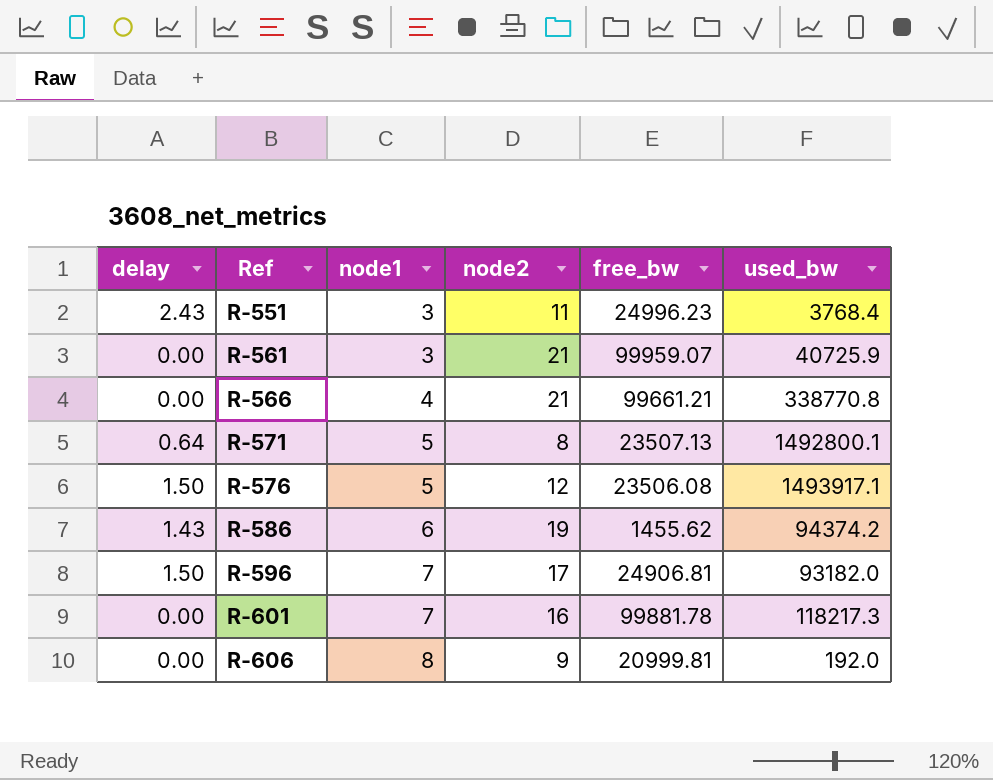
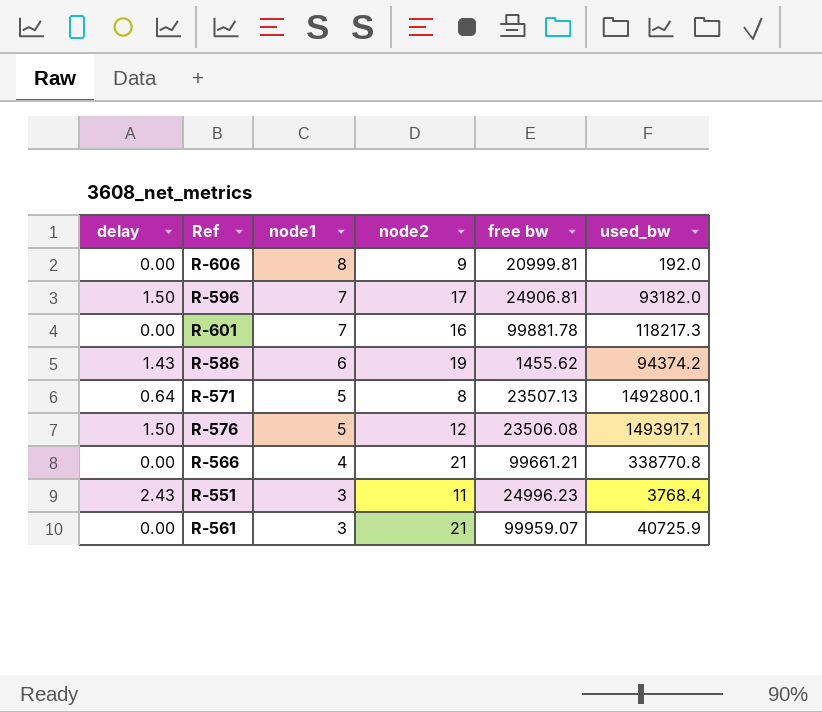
row order: Ref ascending -> node1 descending
column name: free_bw -> free bw

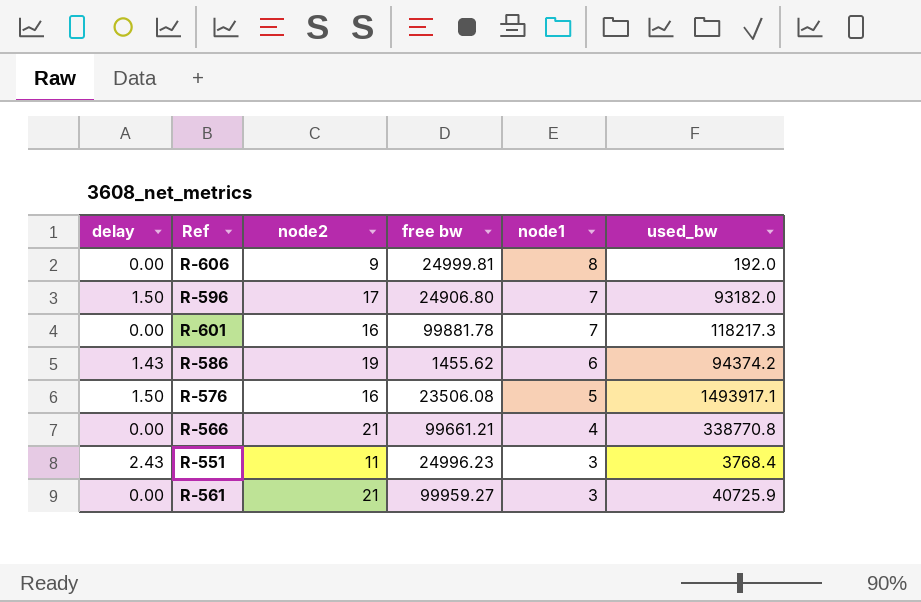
column node1 | position: 3 -> 5
row R-571: 0.64 | 5 | 8 | 23507.13 | 1492800.1 -> none
R-606 | free bw: 20999.81 -> 24999.81
R-596 | free bw: 24906.81 -> 24906.80
R-576 | node2: 12 -> 16
R-561 | free bw: 99959.07 -> 99959.27

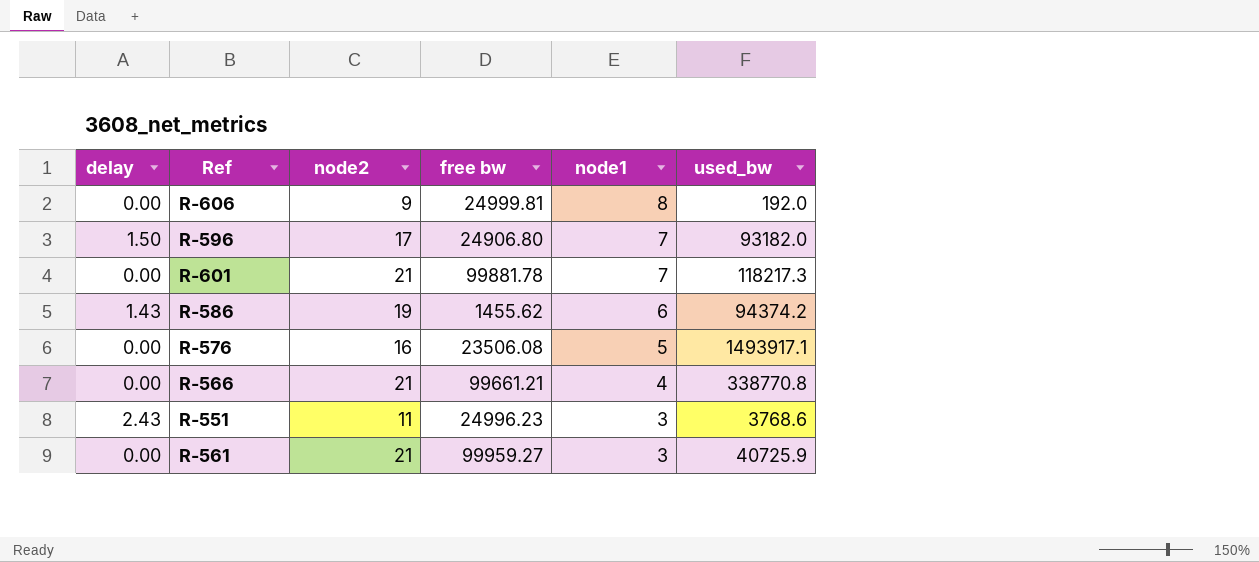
R-601 | node2: 16 -> 21
R-576 | delay: 1.50 -> 0.00
R-551 | used_bw: 3768.4 -> 3768.6

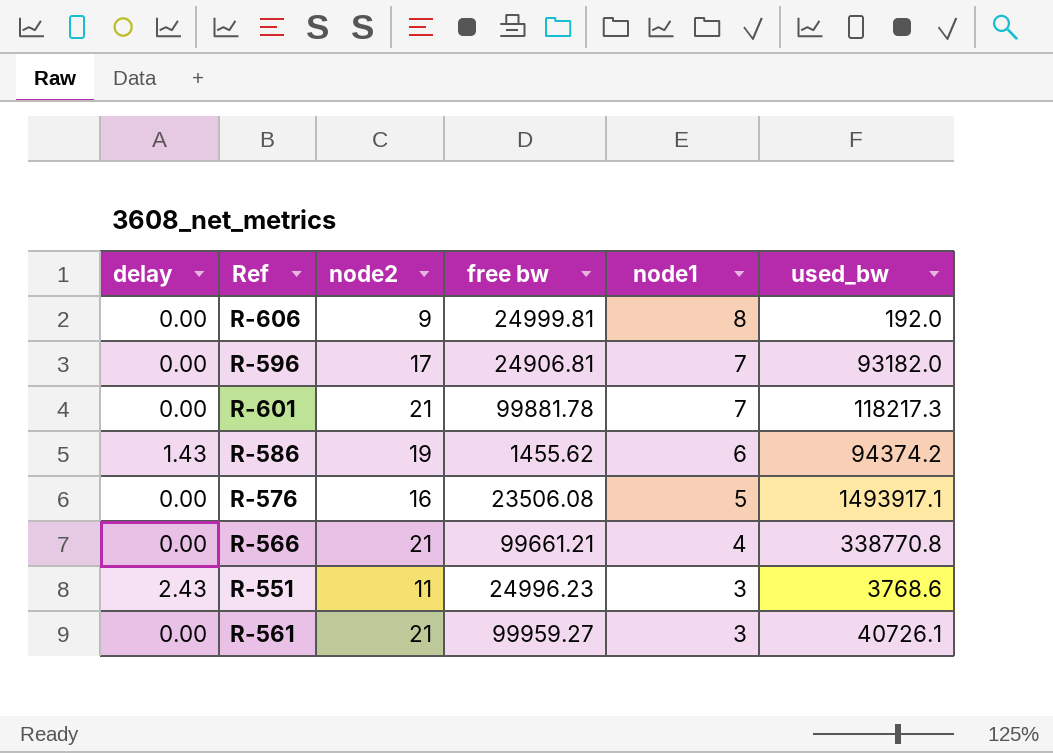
R-596 | delay: 1.50 -> 0.00
R-596 | free bw: 24906.80 -> 24906.81
R-561 | used_bw: 40725.9 -> 40726.1

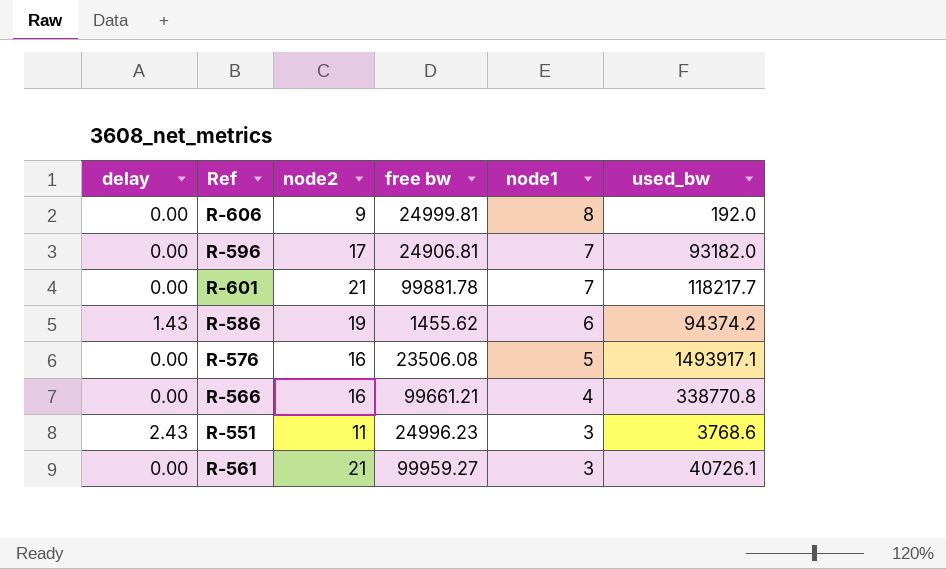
R-601 | used_bw: 118217.3 -> 118217.7
R-566 | node2: 21 -> 16

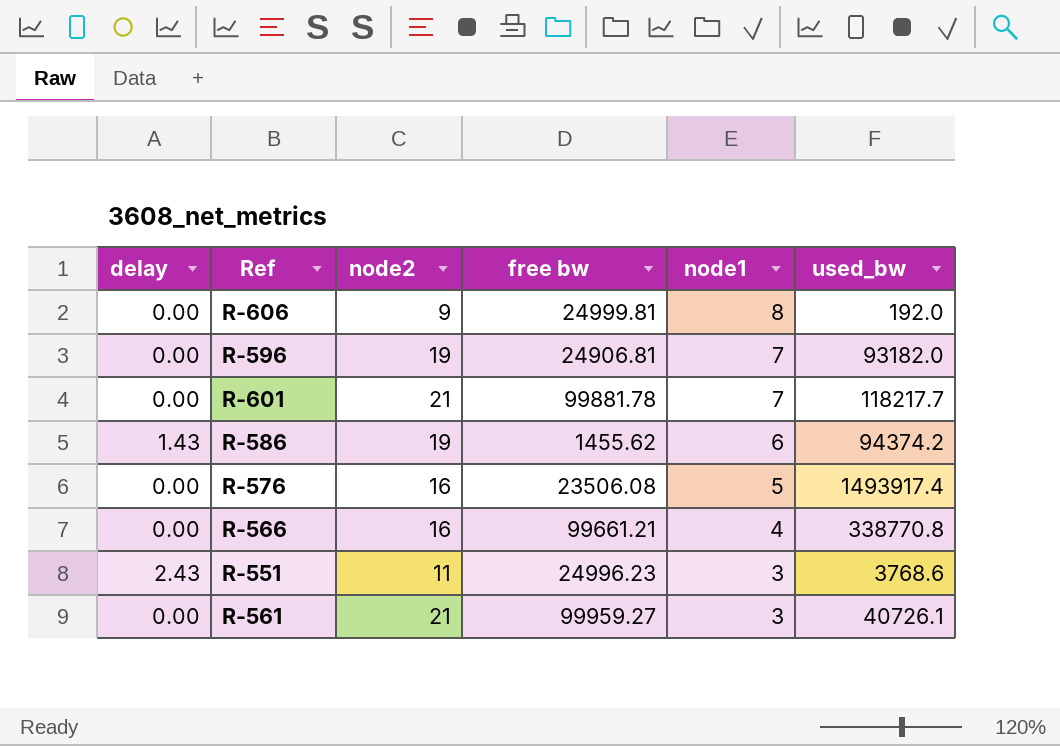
R-596 | node2: 17 -> 19
R-576 | used_bw: 1493917.1 -> 1493917.4

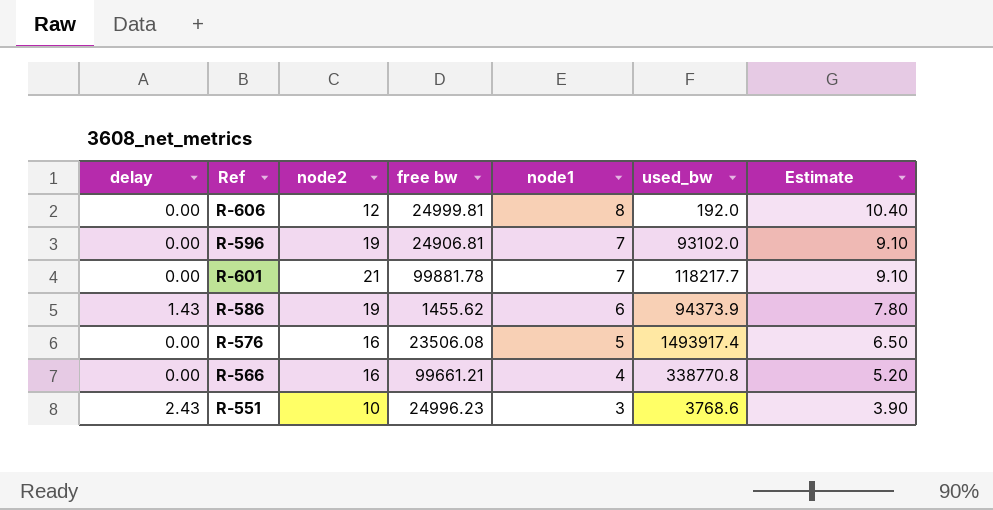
column Estimate | formula: none -> [node1] * 1.3
row R-561: 0.00 | 21 | 99959.27 | 3 | 40726.1 -> none
R-606 | node2: 9 -> 12
R-596 | used_bw: 93182.0 -> 93102.0
R-586 | used_bw: 94374.2 -> 94373.9
R-551 | node2: 11 -> 10

